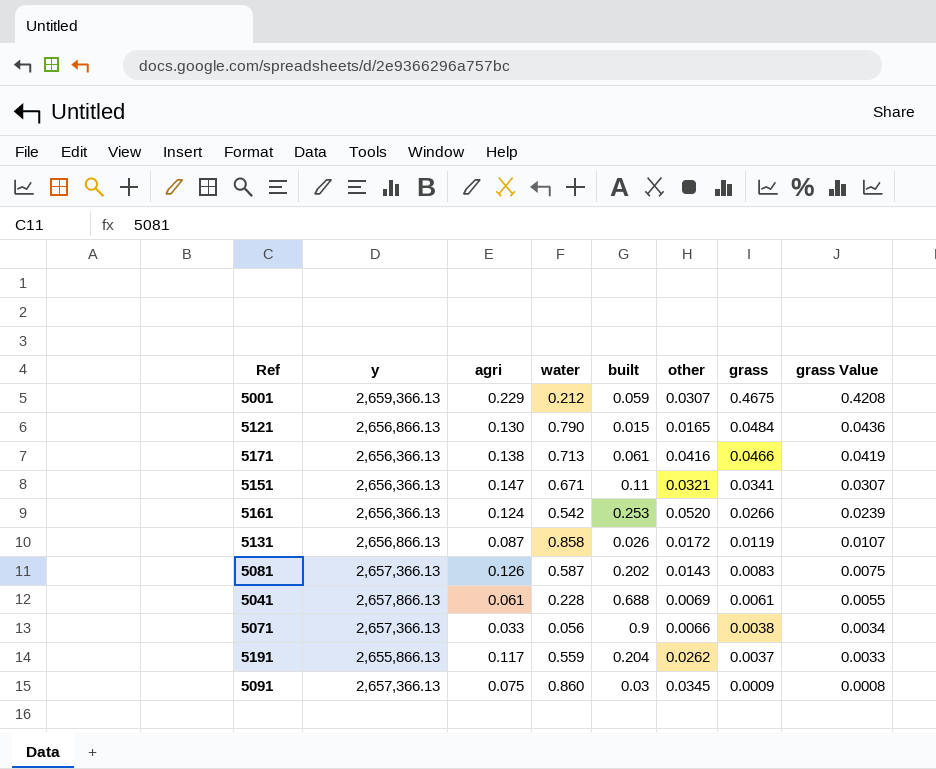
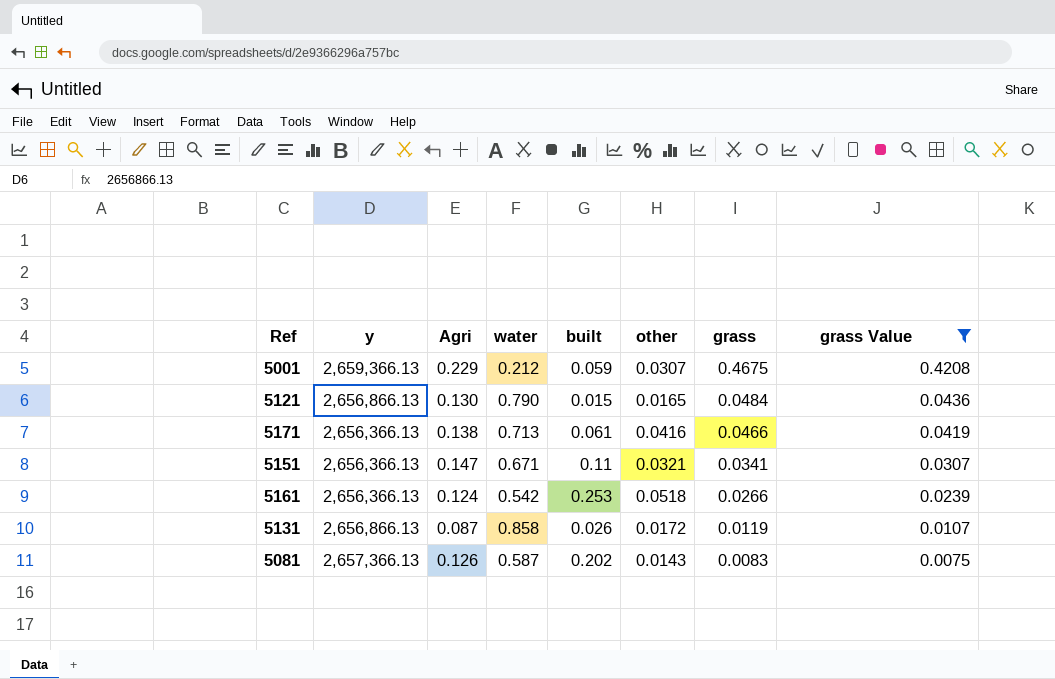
filter: none -> grass Value >= 0.0075
column name: agri -> Agri
5161 | other: 0.0520 -> 0.0518

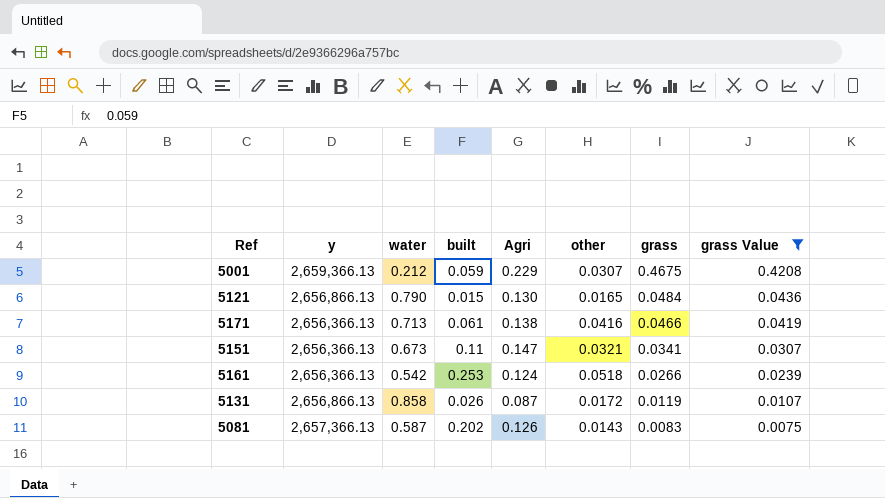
column Agri | position: 3 -> 5
5151 | water: 0.671 -> 0.673

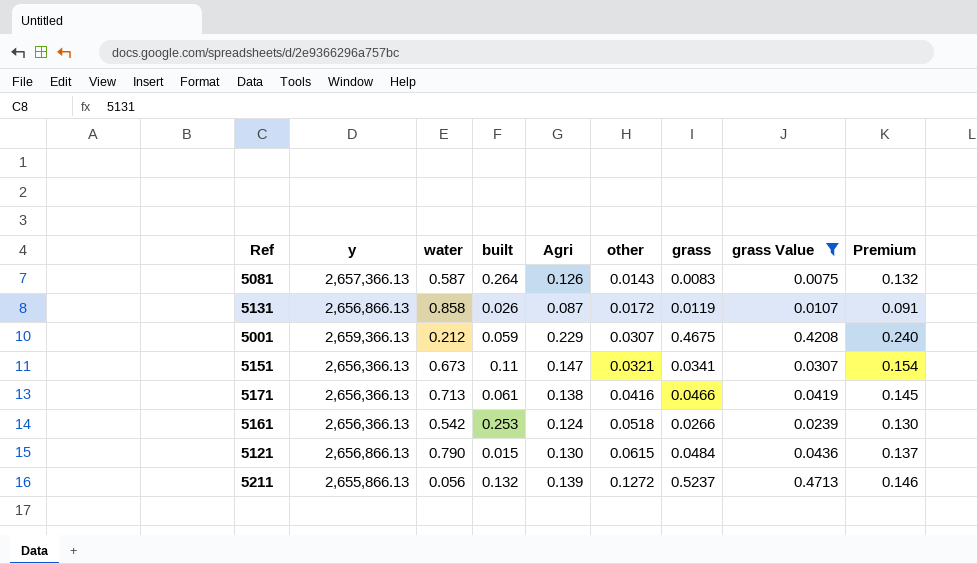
row order: grass descending -> other ascending
column Premium | formula: none -> [Agri] * 1.05
5081 | built: 0.202 -> 0.264
5121 | other: 0.0165 -> 0.0615
row 5211: none -> 2,655,866.13 | 0.056 | 0.132 | 0.139 | 0.1272 | 0.5237 | 0.4713 | 0.146

